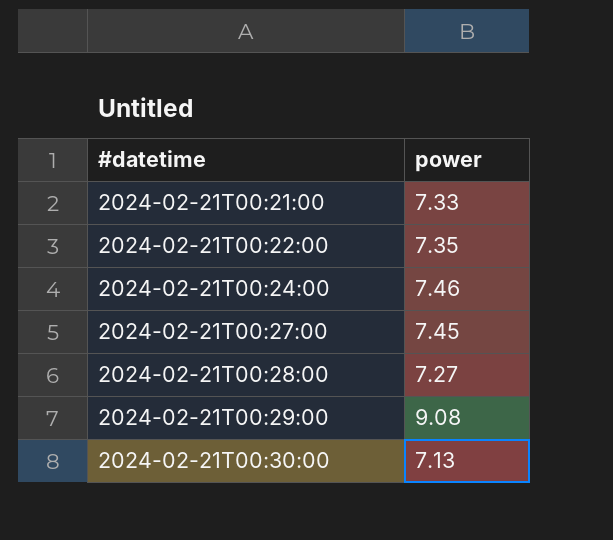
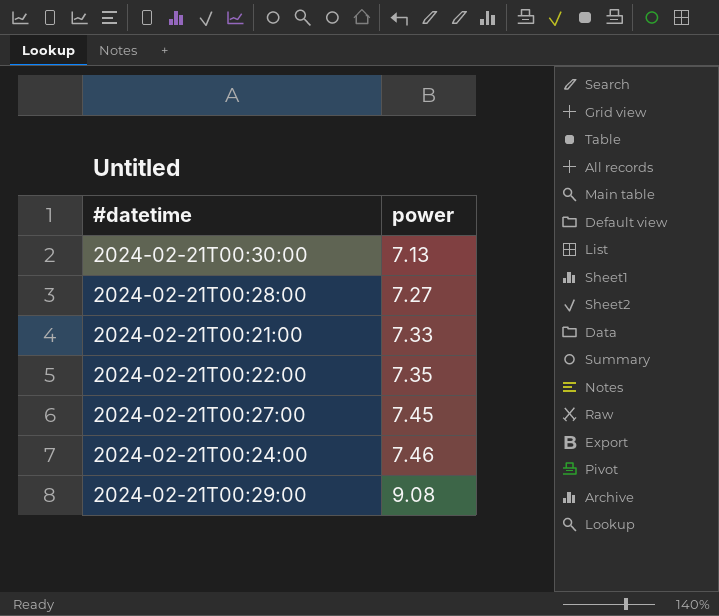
row order: #datetime ascending -> power ascending

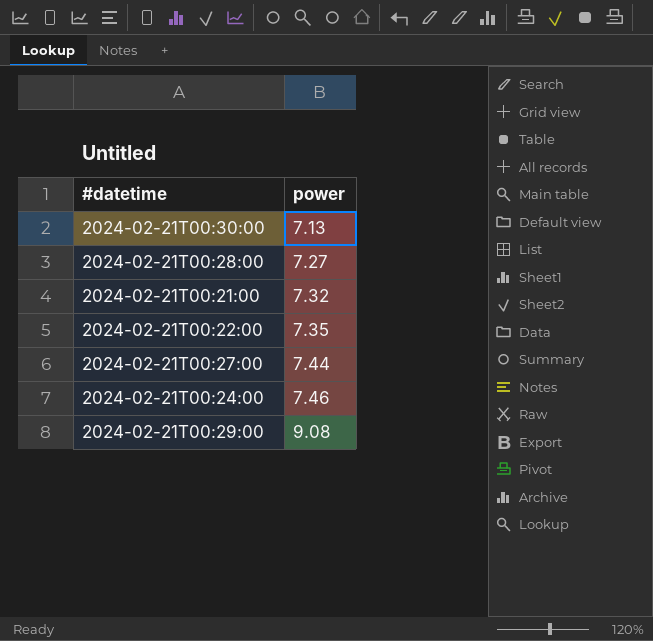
2024-02-21T00:21:00 | power: 7.33 -> 7.32
2024-02-21T00:27:00 | power: 7.45 -> 7.44

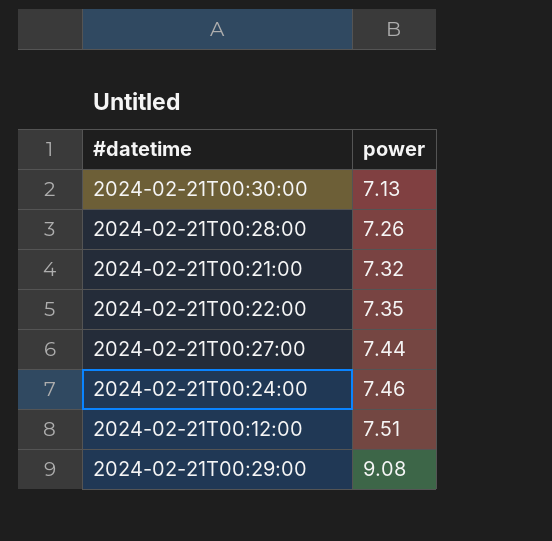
2024-02-21T00:28:00 | power: 7.27 -> 7.26
row 2024-02-21T00:12:00: none -> 7.51

